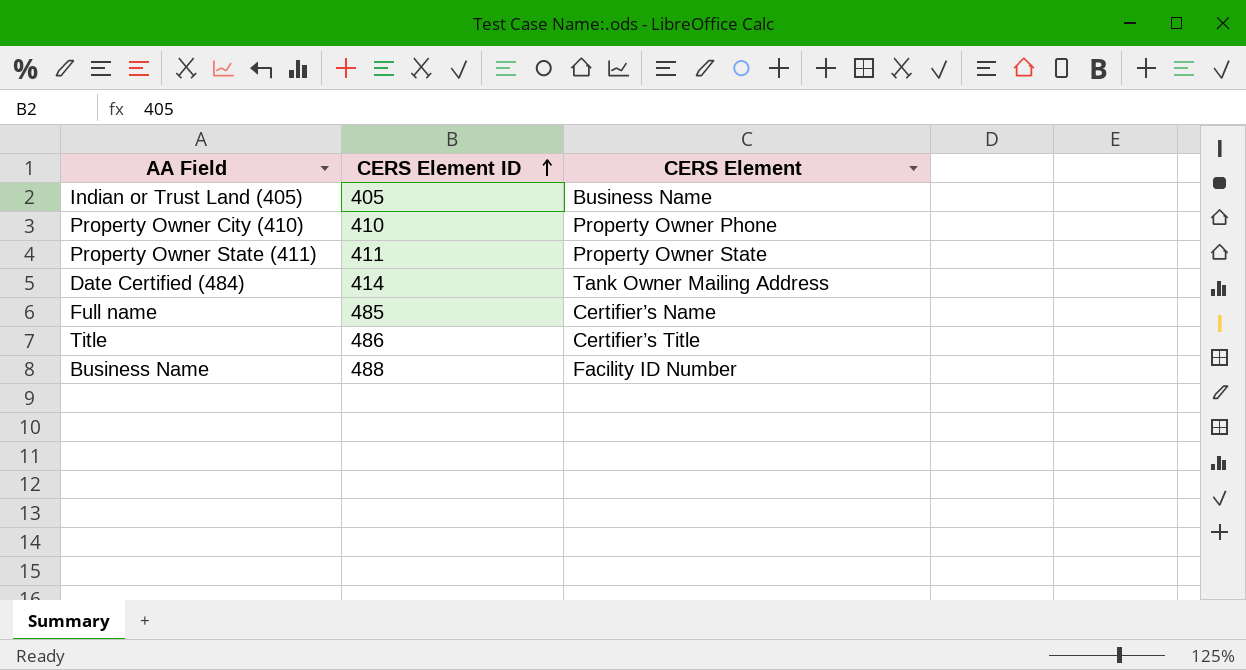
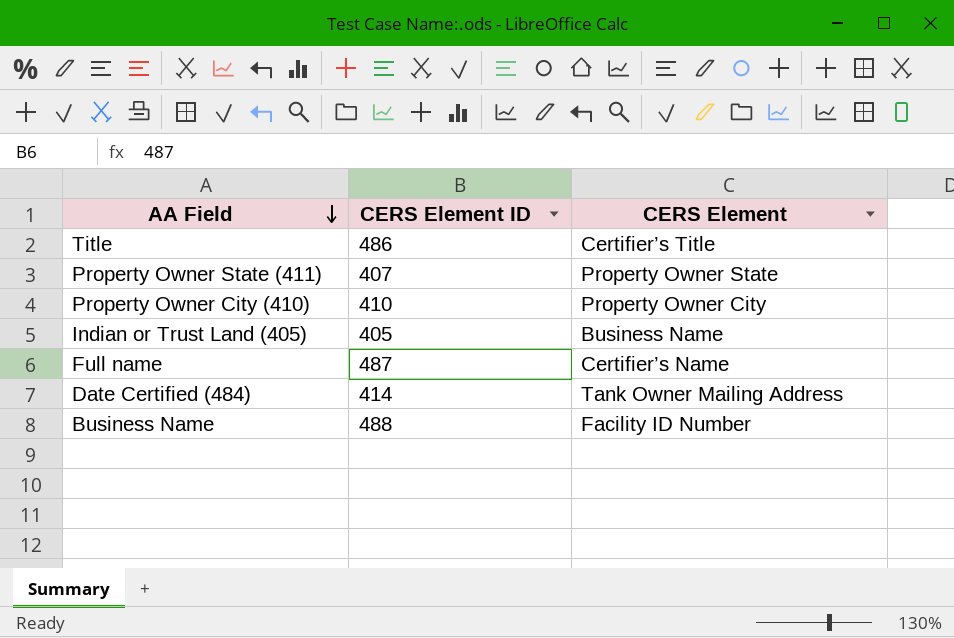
row order: CERS Element ID ascending -> AA Field descending
Property Owner State (411) | CERS Element ID: 411 -> 407
Property Owner City (410) | CERS Element: Property Owner Phone -> Property Owner City
Full name | CERS Element ID: 485 -> 487

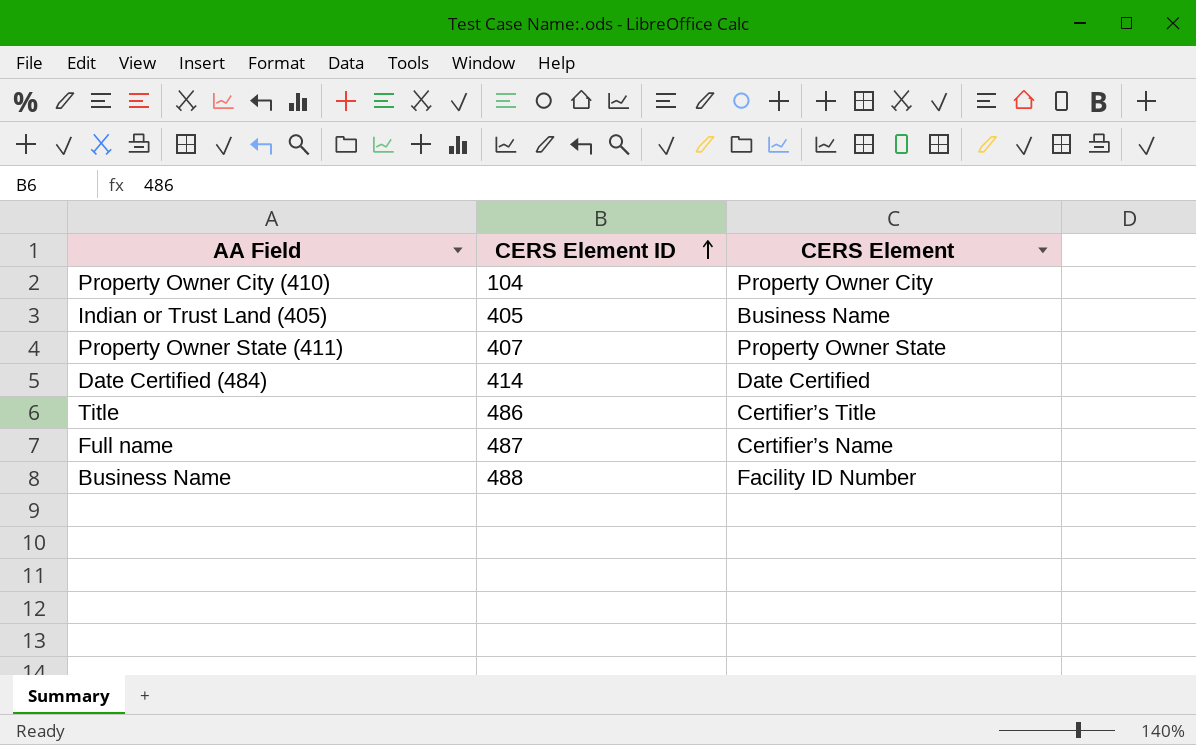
row order: AA Field descending -> CERS Element ID ascending
Property Owner City (410) | CERS Element ID: 410 -> 104
Date Certified (484) | CERS Element: Tank Owner Mailing Address -> Date Certified

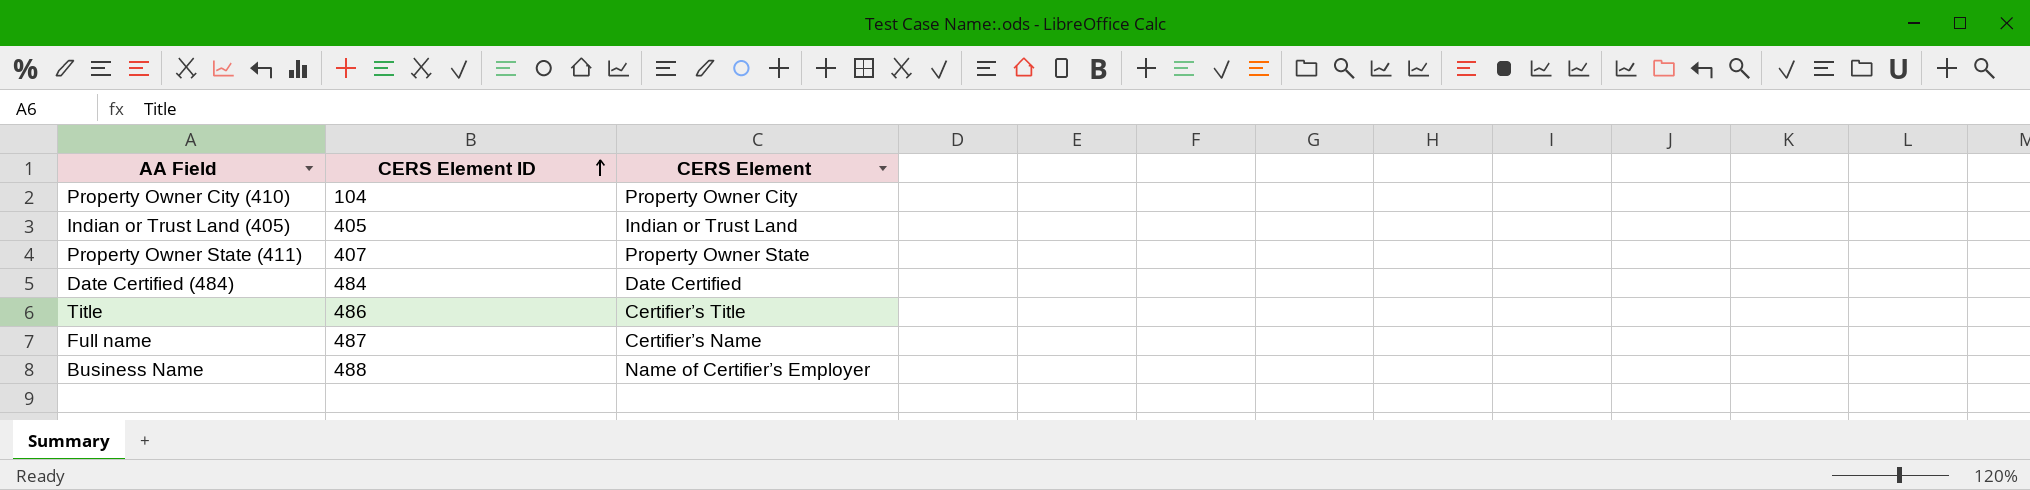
Indian or Trust Land (405) | CERS Element: Business Name -> Indian or Trust Land
Date Certified (484) | CERS Element ID: 414 -> 484
Business Name | CERS Element: Facility ID Number -> Name of Certifier’s Employer

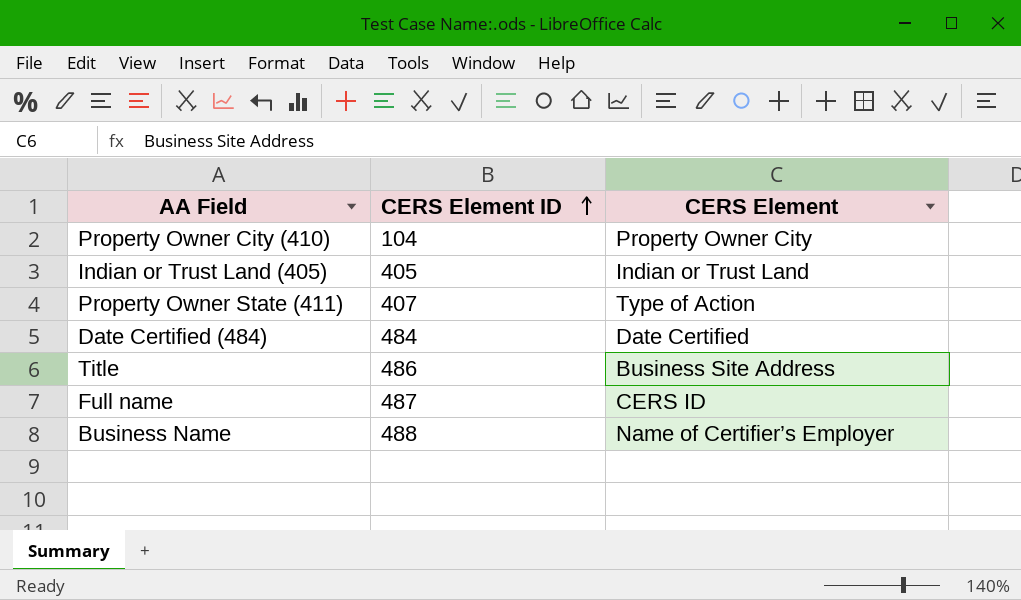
Property Owner State (411) | CERS Element: Property Owner State -> Type of Action
Title | CERS Element: Certifier’s Title -> Business Site Address
Full name | CERS Element: Certifier’s Name -> CERS ID

